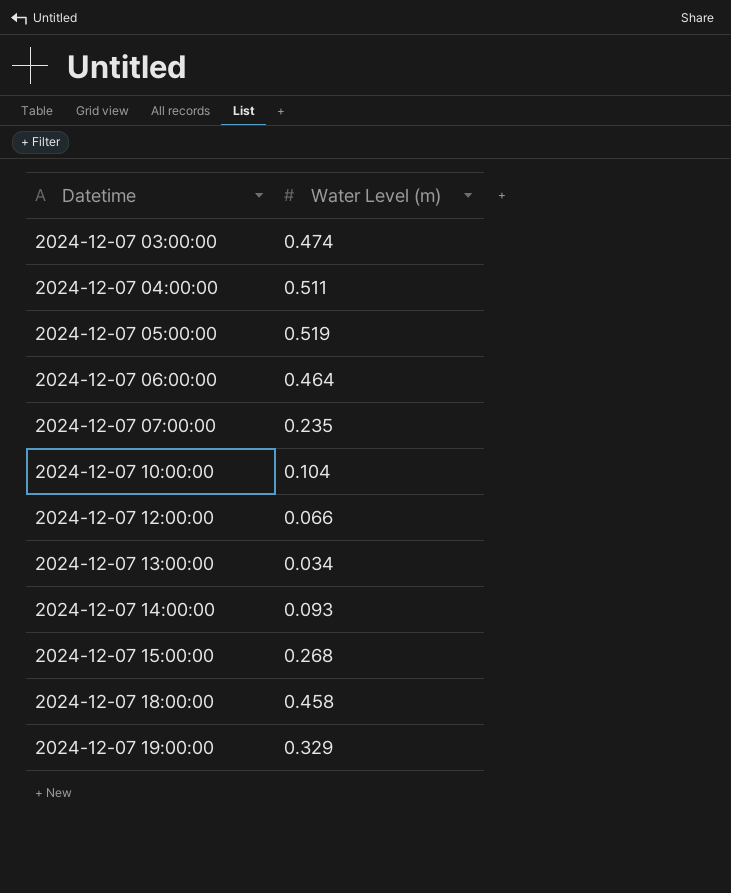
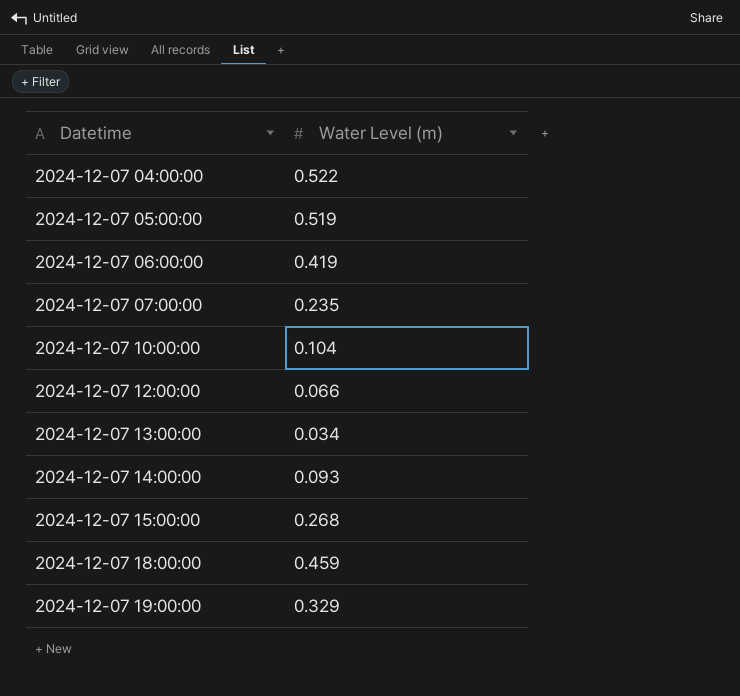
row 2024-12-07 03:00:00: 0.474 -> none
2024-12-07 04:00:00 | Water Level (m): 0.511 -> 0.522
2024-12-07 06:00:00 | Water Level (m): 0.464 -> 0.419
2024-12-07 18:00:00 | Water Level (m): 0.458 -> 0.459

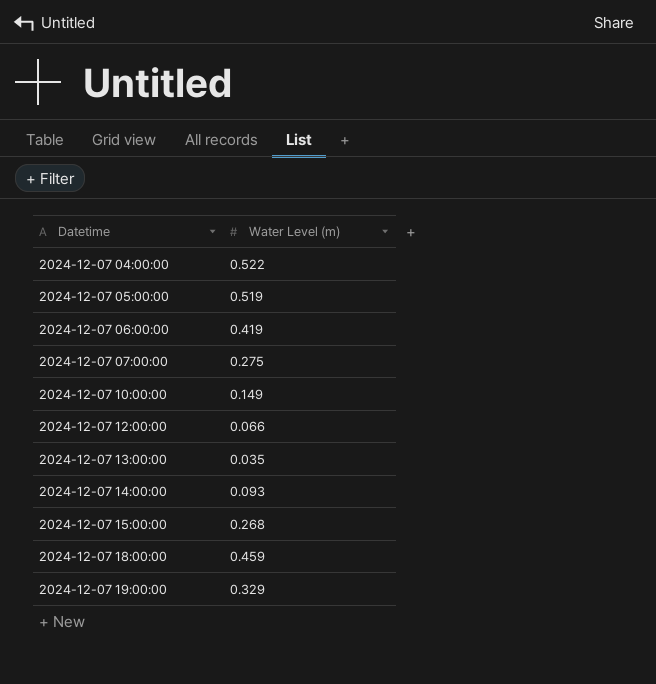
2024-12-07 07:00:00 | Water Level (m): 0.235 -> 0.275
2024-12-07 10:00:00 | Water Level (m): 0.104 -> 0.149
2024-12-07 13:00:00 | Water Level (m): 0.034 -> 0.035

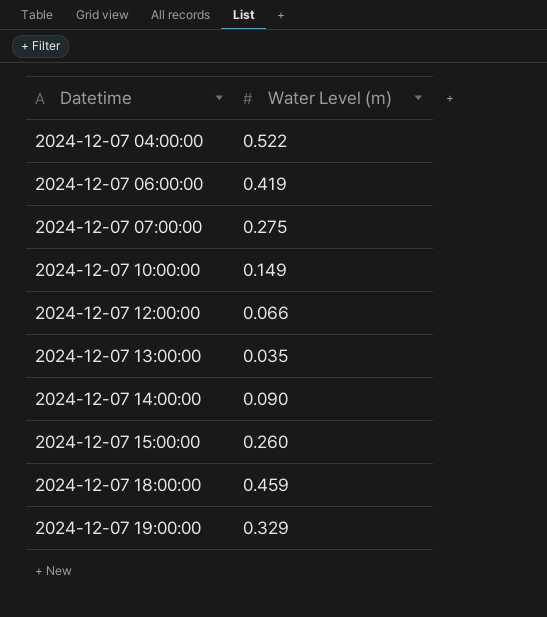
row 2024-12-07 05:00:00: 0.519 -> none
2024-12-07 14:00:00 | Water Level (m): 0.093 -> 0.090
2024-12-07 15:00:00 | Water Level (m): 0.268 -> 0.260

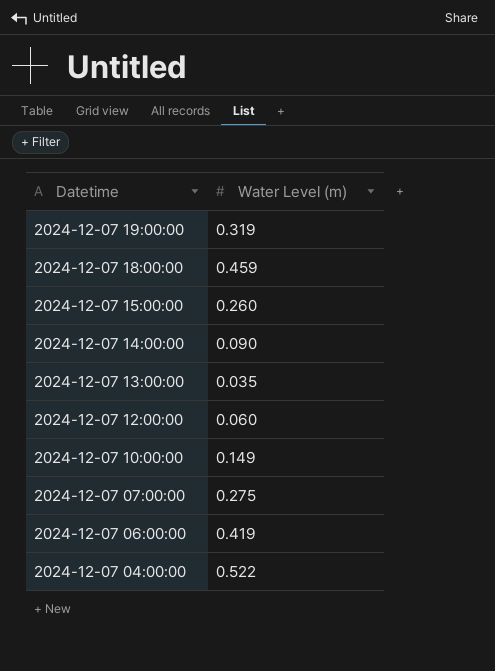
row order: Datetime ascending -> Datetime descending
2024-12-07 19:00:00 | Water Level (m): 0.329 -> 0.319
2024-12-07 12:00:00 | Water Level (m): 0.066 -> 0.060

